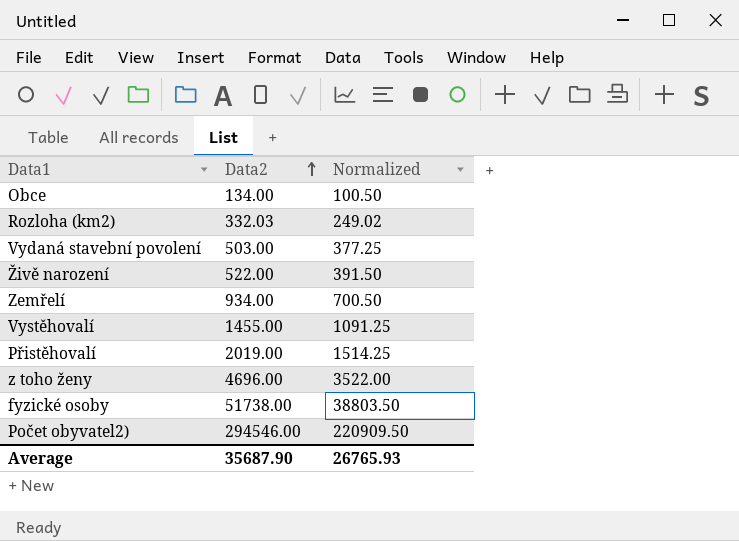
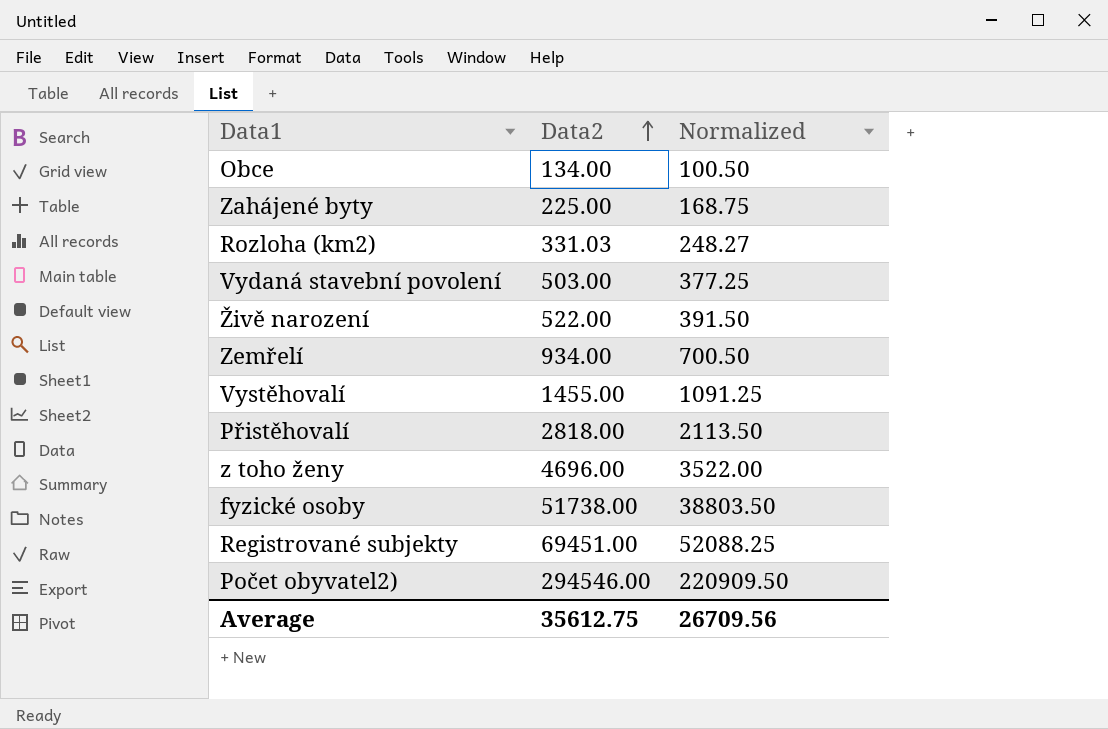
row Zahájené byty: none -> 225.00 | 168.75
Rozloha (km2) | Data2: 332.03 -> 331.03
Rozloha (km2) | Normalized: 249.02 -> 248.27
Přistěhovalí | Data2: 2019.00 -> 2818.00
Přistěhovalí | Normalized: 1514.25 -> 2113.50
row Registrované subjekty: none -> 69451.00 | 52088.25
Average | Data2: 35687.90 -> 35612.75
Average | Normalized: 26765.93 -> 26709.56

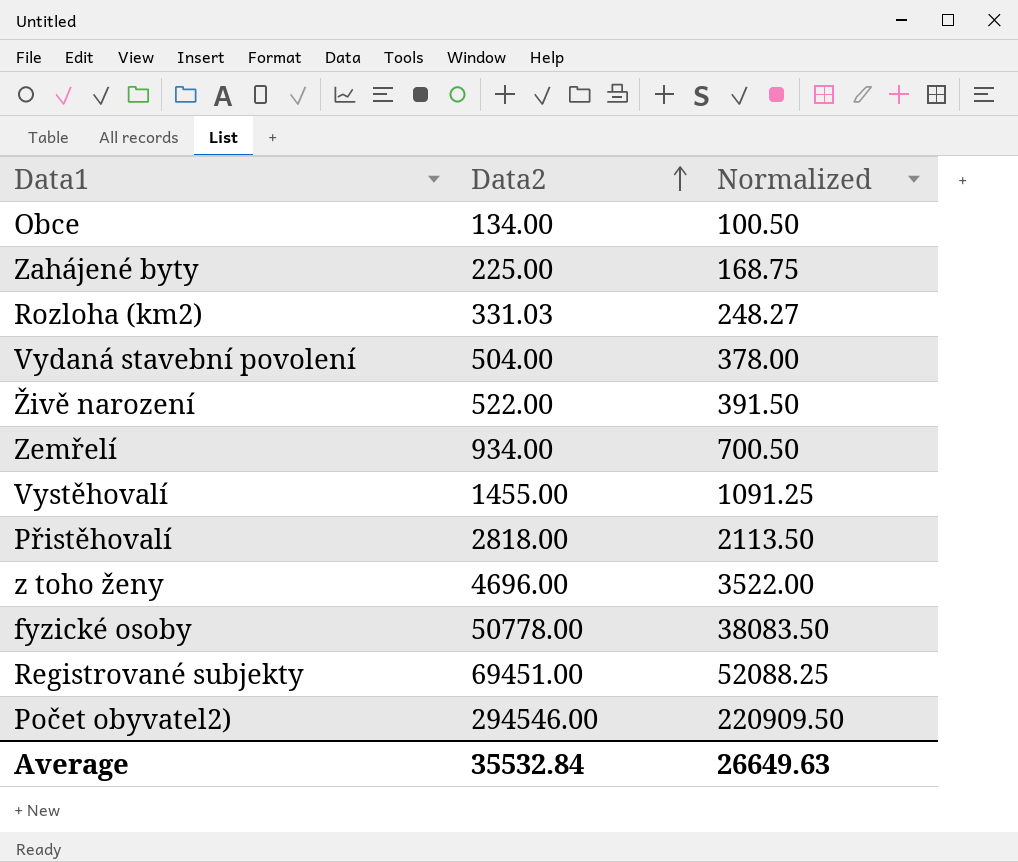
Vydaná stavební povolení | Data2: 503.00 -> 504.00
Vydaná stavební povolení | Normalized: 377.25 -> 378.00
fyzické osoby | Data2: 51738.00 -> 50778.00
fyzické osoby | Normalized: 38803.50 -> 38083.50
Average | Data2: 35612.75 -> 35532.84
Average | Normalized: 26709.56 -> 26649.63

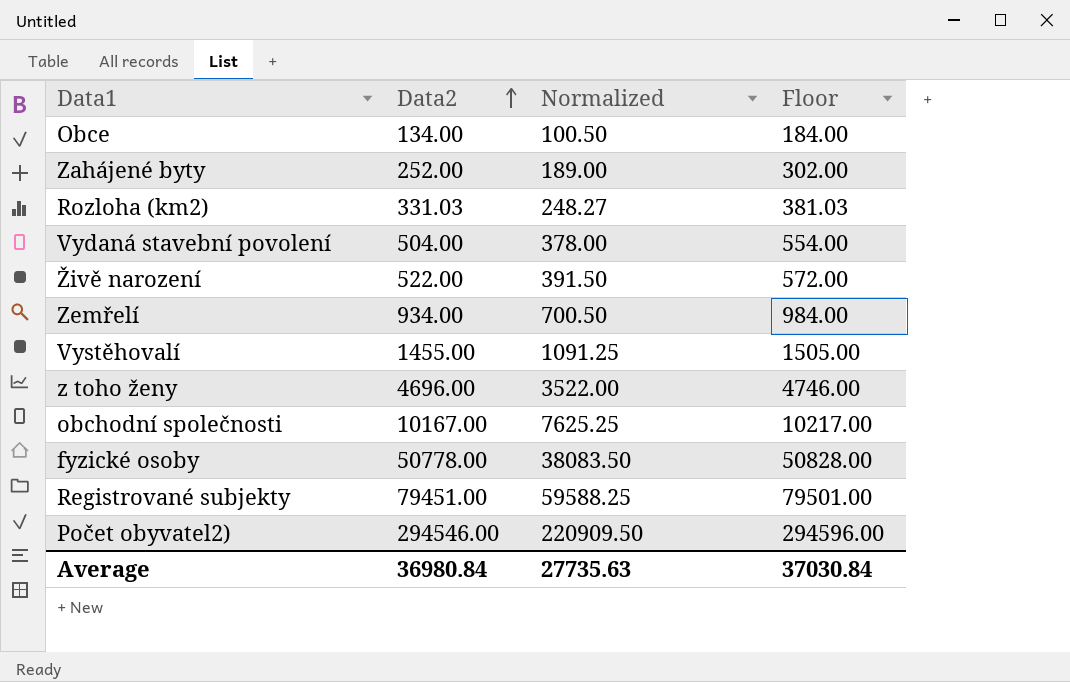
column Floor | formula: none -> [Data2] + 50
row Přistěhovalí: 2818.00 | 2113.50 -> none
Zahájené byty | Data2: 225.00 -> 252.00
Zahájené byty | Normalized: 168.75 -> 189.00
row obchodní společnosti: none -> 10167.00 | 7625.25 | 10217.00
Registrované subjekty | Data2: 69451.00 -> 79451.00
Registrované subjekty | Normalized: 52088.25 -> 59588.25
Average | Data2: 35532.84 -> 36980.84
Average | Normalized: 26649.63 -> 27735.63

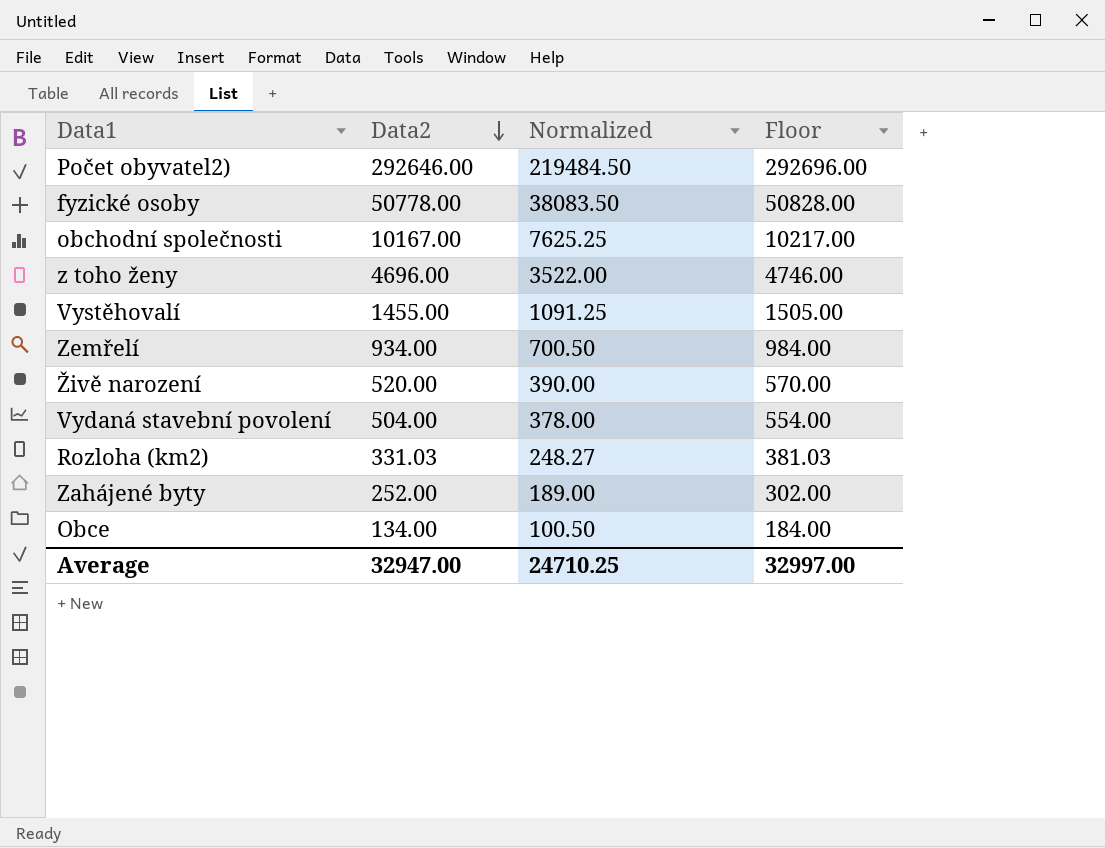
row order: Data2 ascending -> Data2 descending
row Registrované subjekty: 79451.00 | 59588.25 | 79501.00 -> none
Počet obyvatel2) | Data2: 294546.00 -> 292646.00
Počet obyvatel2) | Normalized: 220909.50 -> 219484.50
Počet obyvatel2) | Floor: 294596.00 -> 292696.00
Živě narození | Data2: 522.00 -> 520.00
Živě narození | Normalized: 391.50 -> 390.00
Živě narození | Floor: 572.00 -> 570.00
Average | Data2: 36980.84 -> 32947.00
Average | Normalized: 27735.63 -> 24710.25
Average | Floor: 37030.84 -> 32997.00

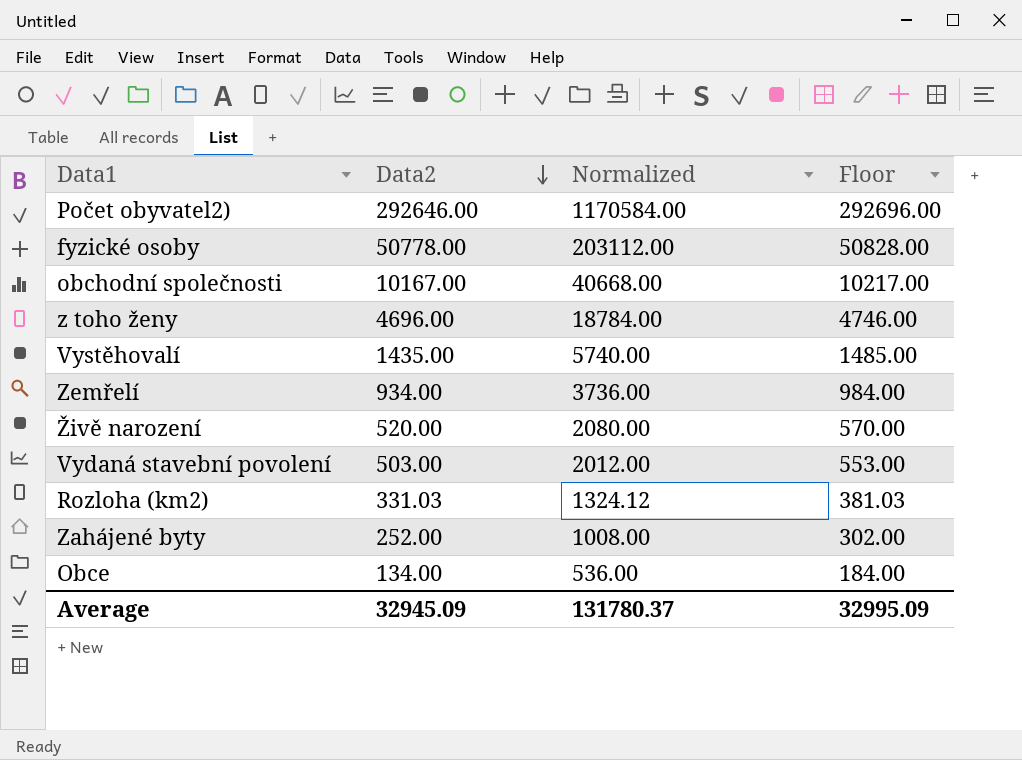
column Normalized | formula: [Data2] * 0.75 -> [Data2] * 4
Vystěhovalí | Data2: 1455.00 -> 1435.00
Vystěhovalí | Floor: 1505.00 -> 1485.00
Vydaná stavební povolení | Data2: 504.00 -> 503.00
Vydaná stavební povolení | Floor: 554.00 -> 553.00
Average | Data2: 32947.00 -> 32945.09
Average | Normalized: 24710.25 -> 131780.37
Average | Floor: 32997.00 -> 32995.09

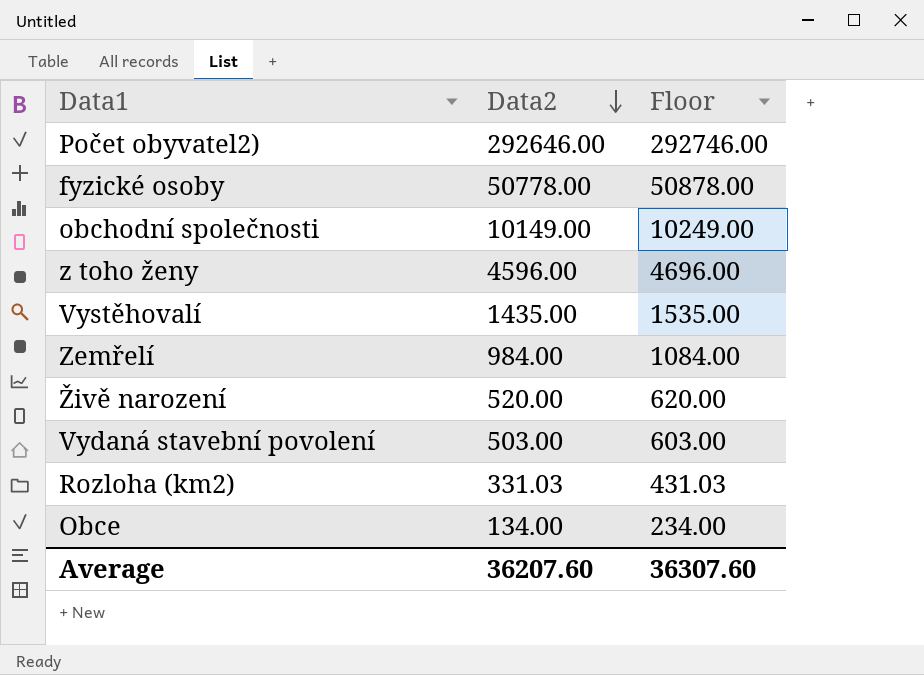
column Normalized | formula: [Data2] * 4 -> none
column Floor | formula: [Data2] + 50 -> [Data2] + 100
row Zahájené byty: 252.00 | 1008.00 | 302.00 -> none
obchodní společnosti | Data2: 10167.00 -> 10149.00
z toho ženy | Data2: 4696.00 -> 4596.00
Zemřelí | Data2: 934.00 -> 984.00
Average | Data2: 32945.09 -> 36207.60
Average | Floor: 32995.09 -> 36307.60

